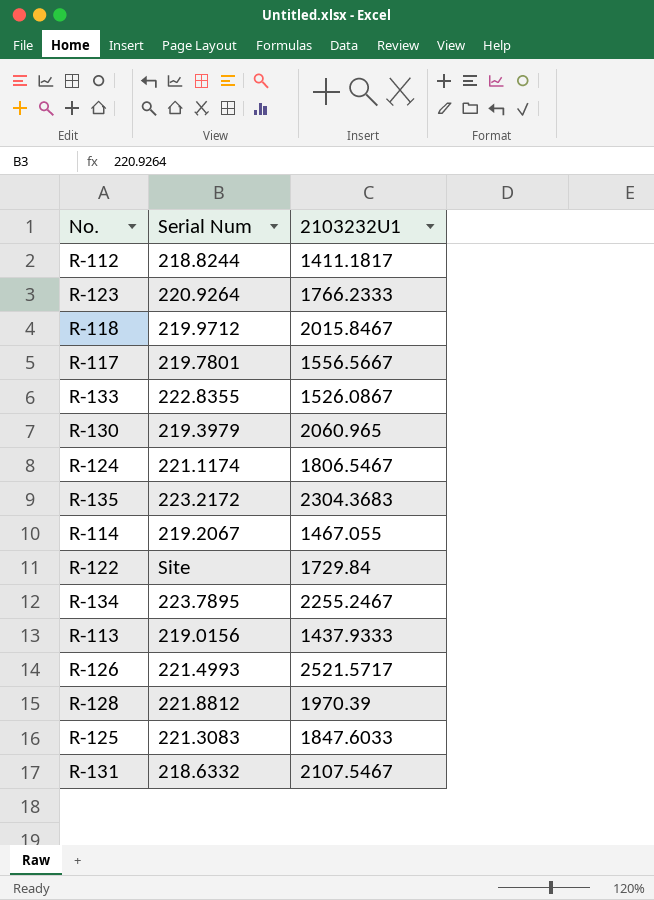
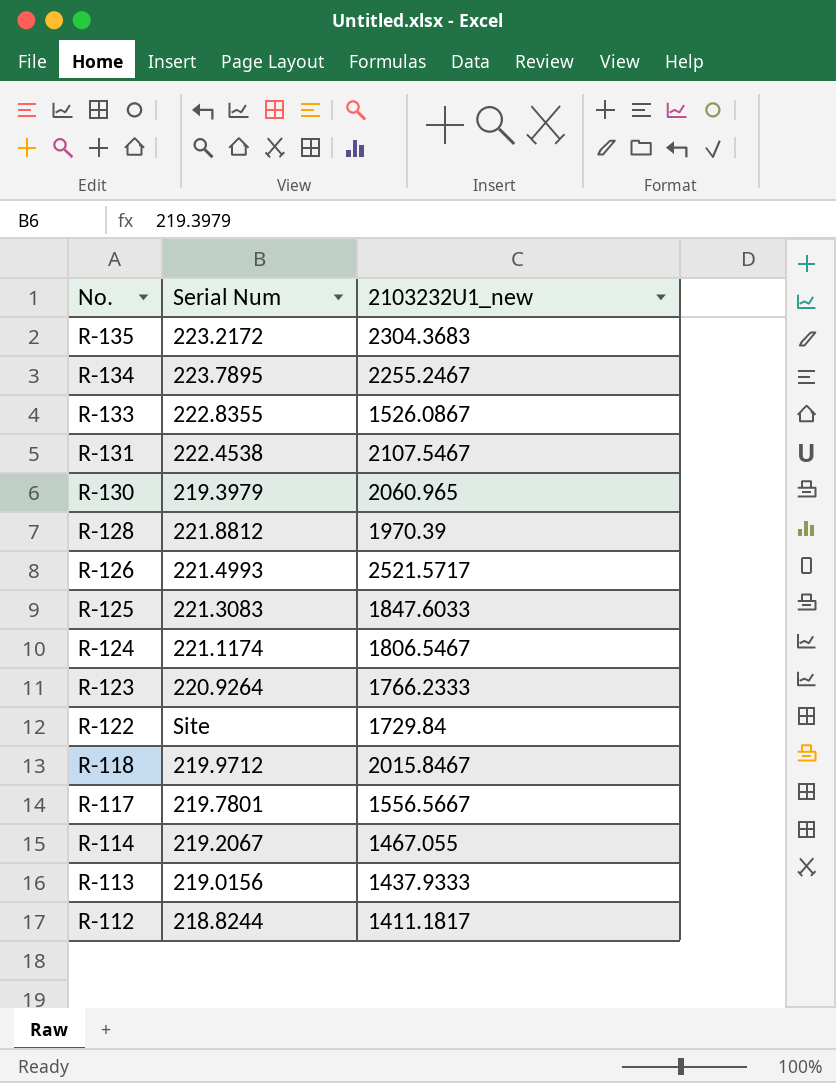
row order: none -> No. descending
column name: 2103232U1 -> 2103232U1_new
R-131 | Serial Num: 218.6332 -> 222.4538

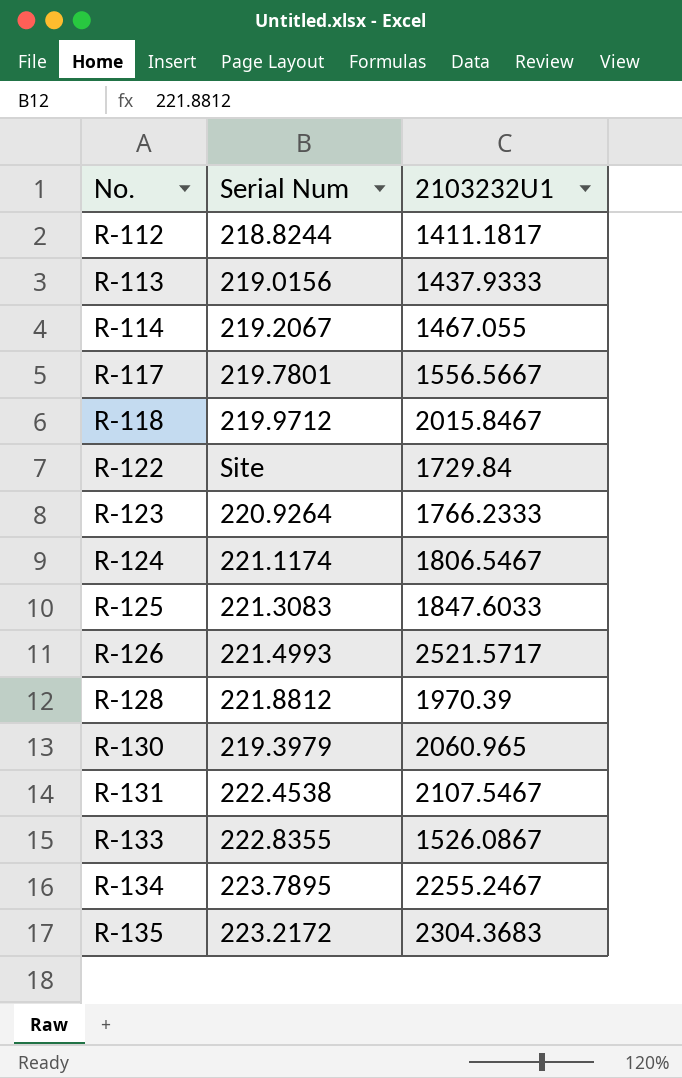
row order: No. descending -> No. ascending
column name: 2103232U1_new -> 2103232U1

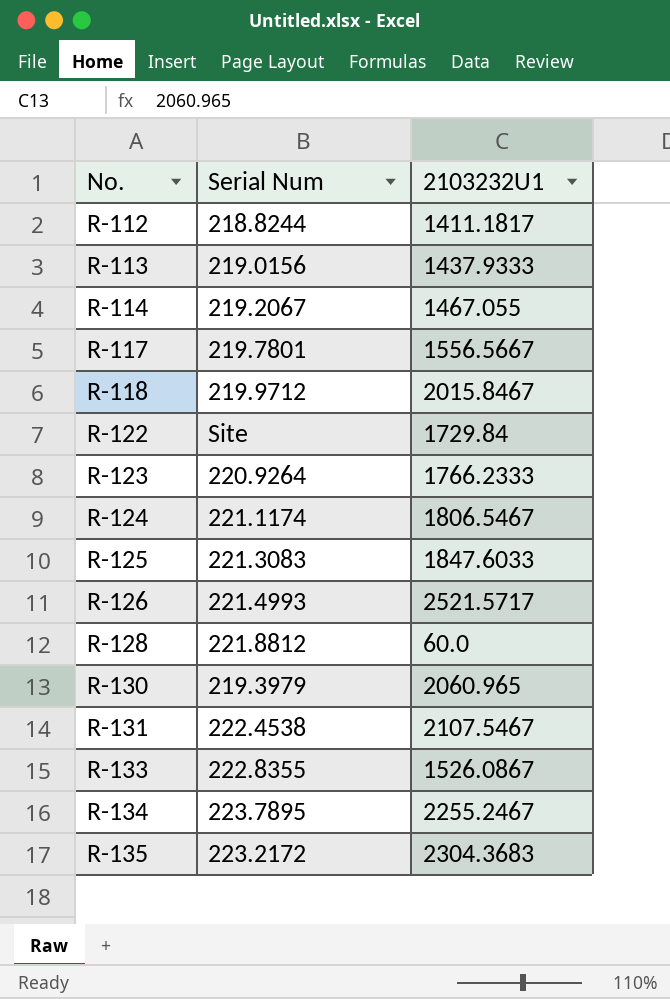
R-128 | 2103232U1: 1970.39 -> 60.0

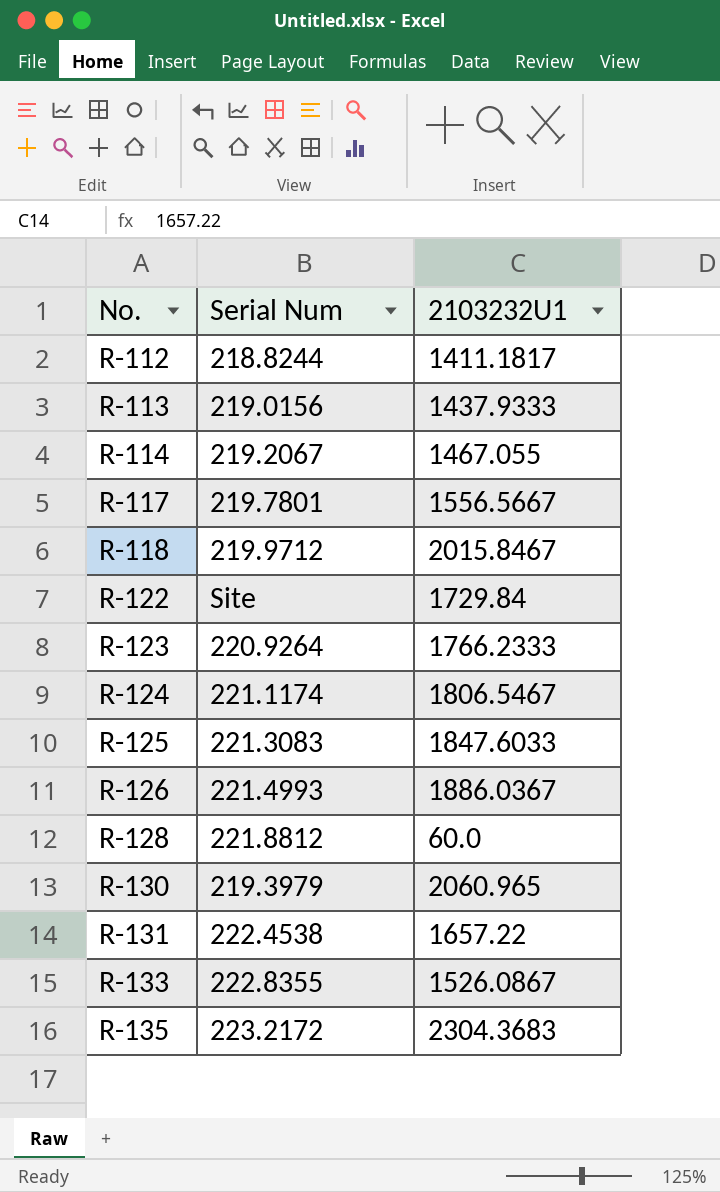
row R-134: 223.7895 | 2255.2467 -> none
R-126 | 2103232U1: 2521.5717 -> 1886.0367
R-131 | 2103232U1: 2107.5467 -> 1657.22

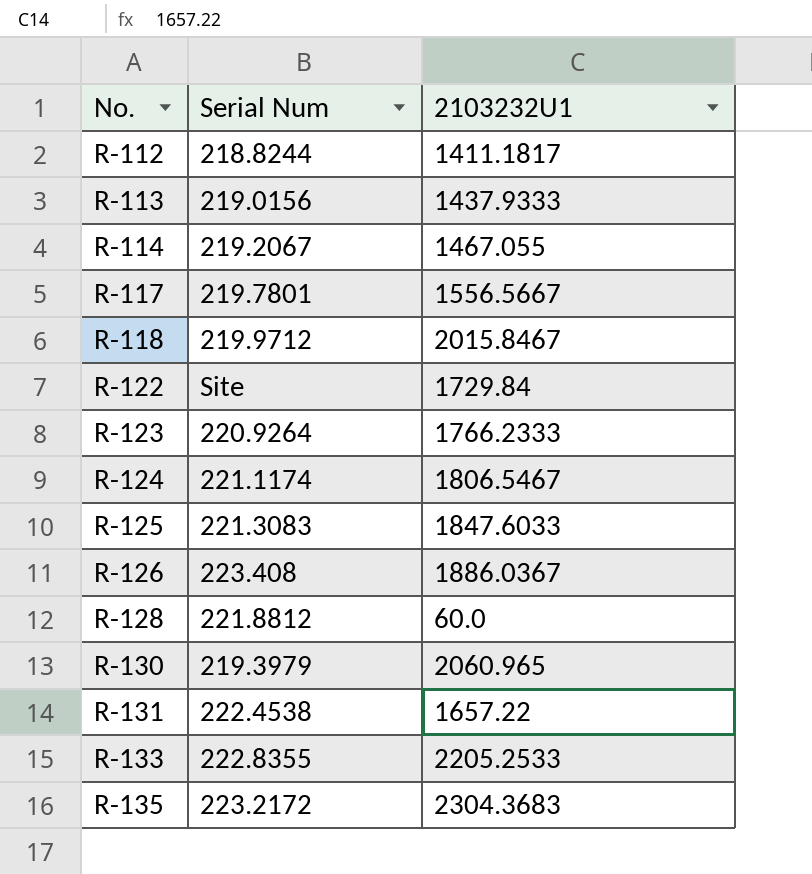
R-126 | Serial Num: 221.4993 -> 223.408
R-133 | 2103232U1: 1526.0867 -> 2205.2533

